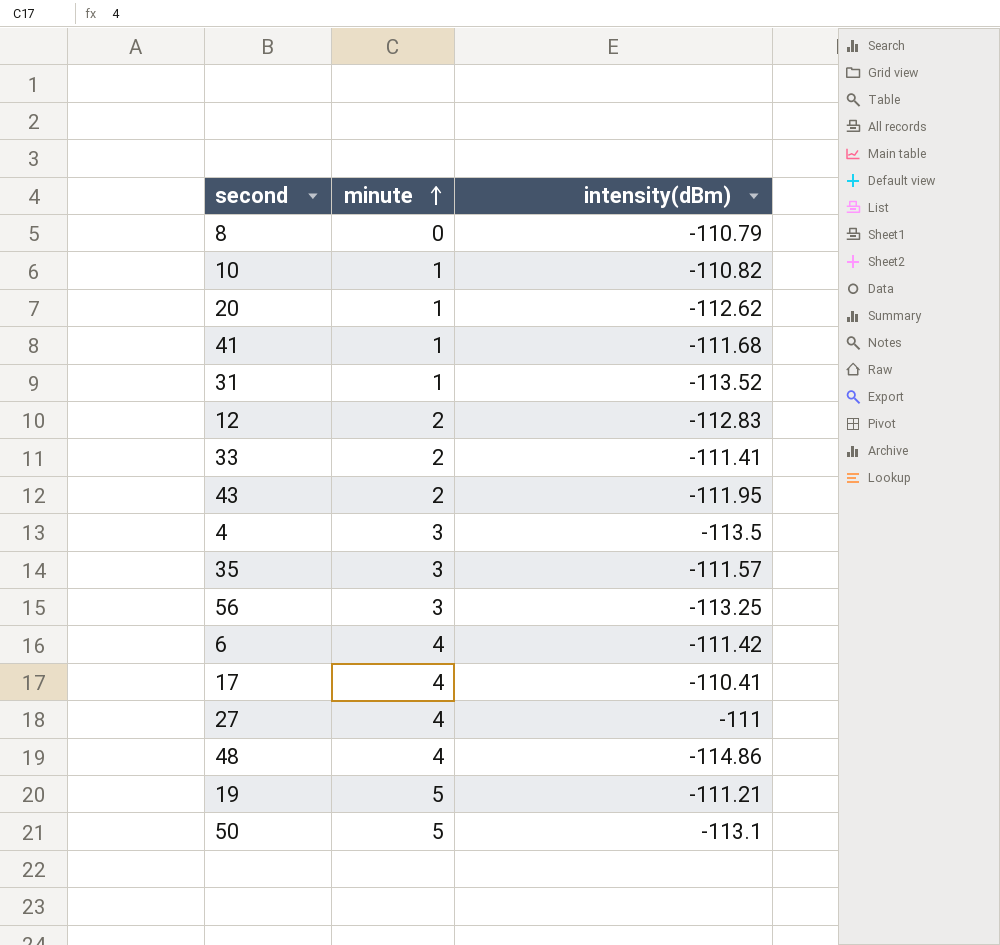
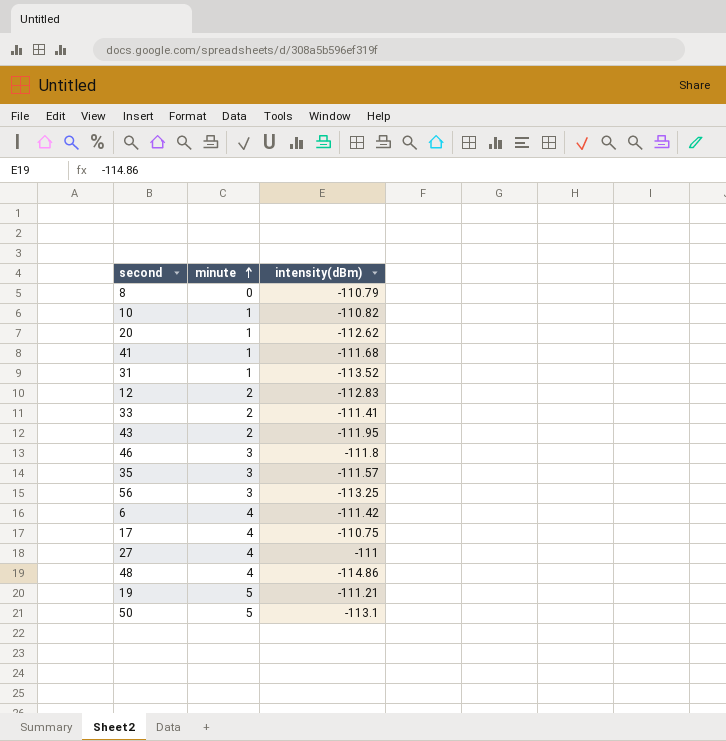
row 4: 3 | -113.5 -> none
row 46: none -> 3 | -111.8
17 | intensity(dBm): -110.41 -> -110.75

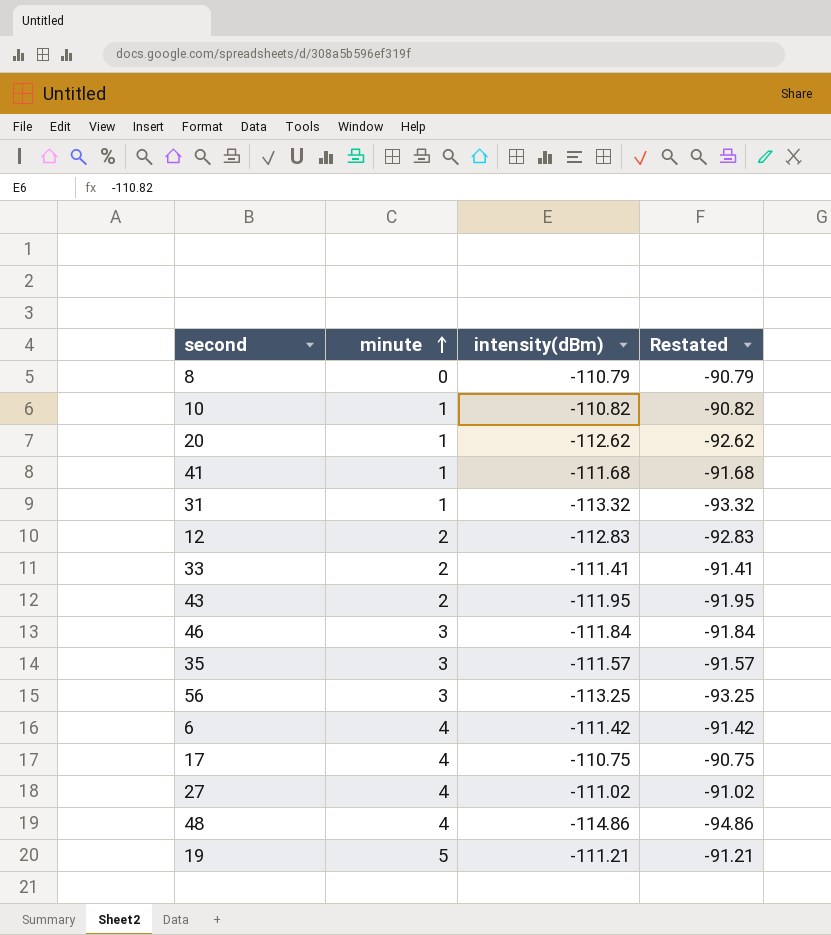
column Restated | formula: none -> [intensity(dBm)] + 20
row 50: 5 | -113.1 -> none
31 | intensity(dBm): -113.52 -> -113.32
46 | intensity(dBm): -111.8 -> -111.84
27 | intensity(dBm): -111 -> -111.02

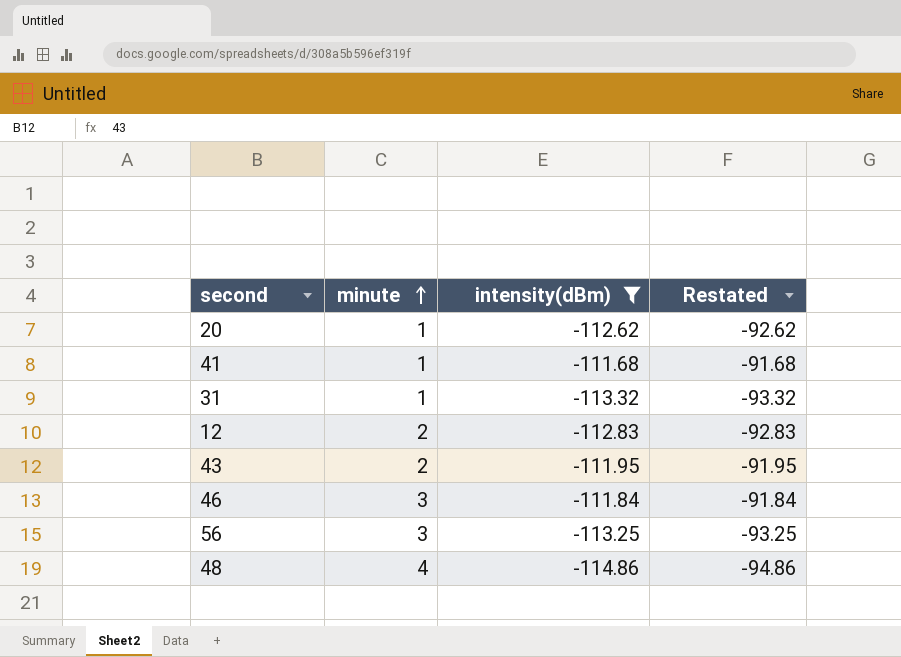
filter: none -> intensity(dBm) <= -111.68

